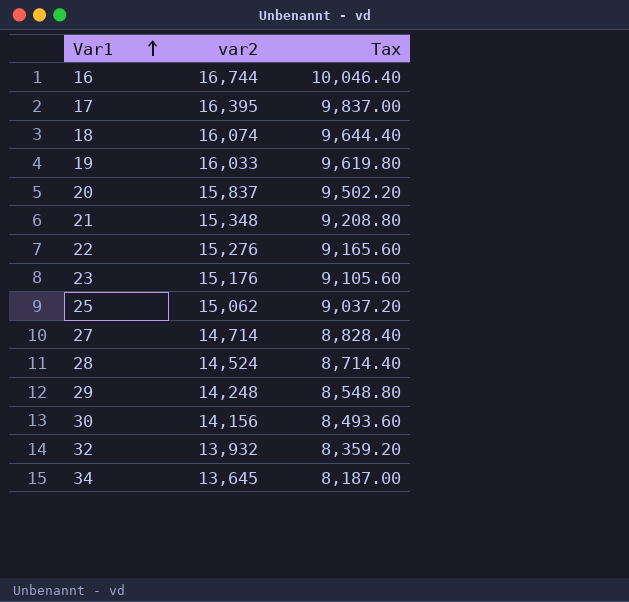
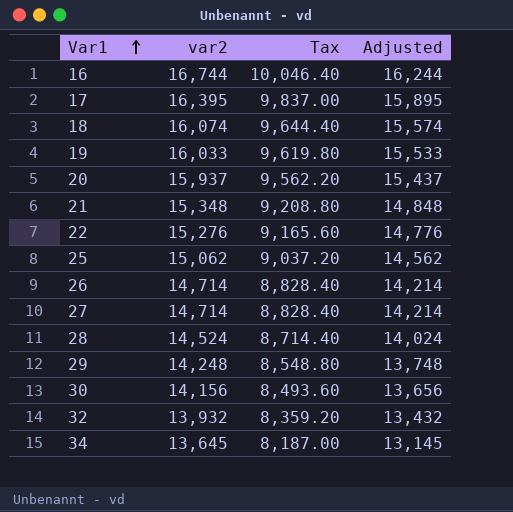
column Adjusted | formula: none -> [var2] - 500
row 23: 15,176 | 9,105.60 -> none
20 | var2: 15,837 -> 15,937
20 | Tax: 9,502.20 -> 9,562.20
row 26: none -> 14,714 | 8,828.40 | 14,214

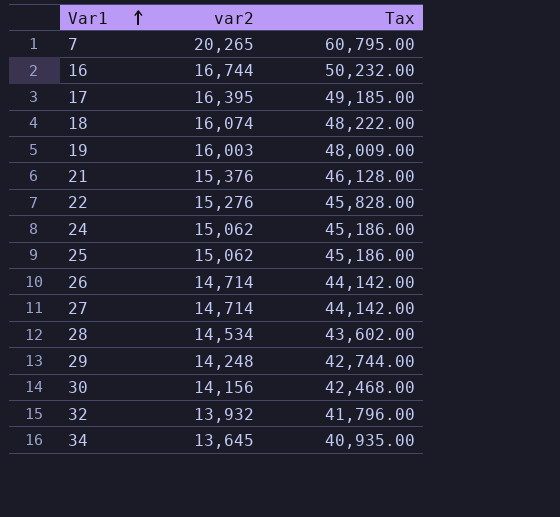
column Adjusted | formula: [var2] - 500 -> none
column Tax | formula: [var2] * 0.6 -> [var2] * 3
row 20: 15,937 | 9,562.20 | 15,437 -> none
row 7: none -> 20,265 | 60,795.00
19 | var2: 16,033 -> 16,003
21 | var2: 15,348 -> 15,376
row 24: none -> 15,062 | 45,186.00
28 | var2: 14,524 -> 14,534

